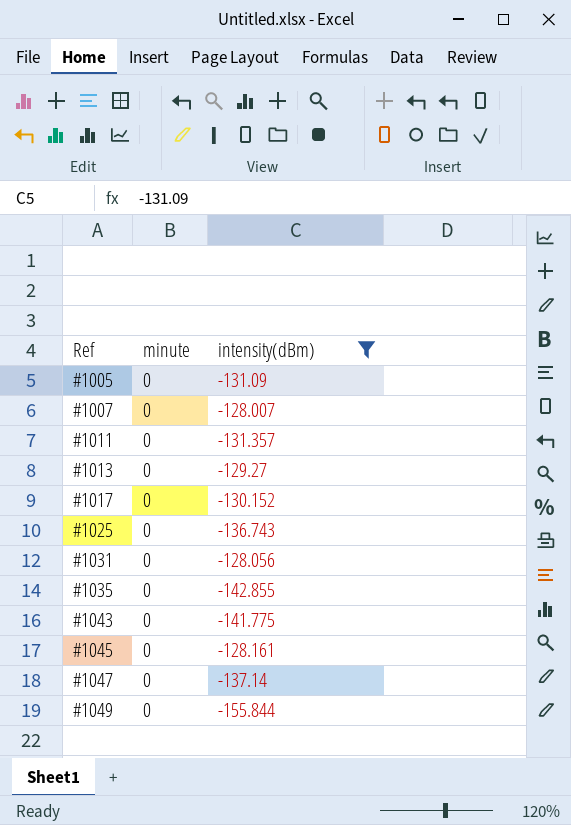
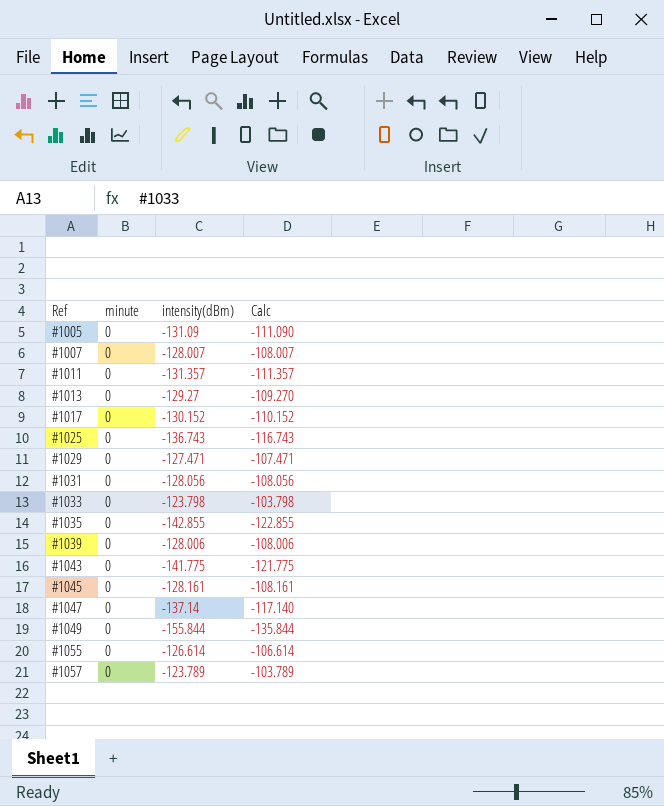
filter: intensity(dBm) <= -128.007 -> none
column Calc | formula: none -> [intensity(dBm)] + 20

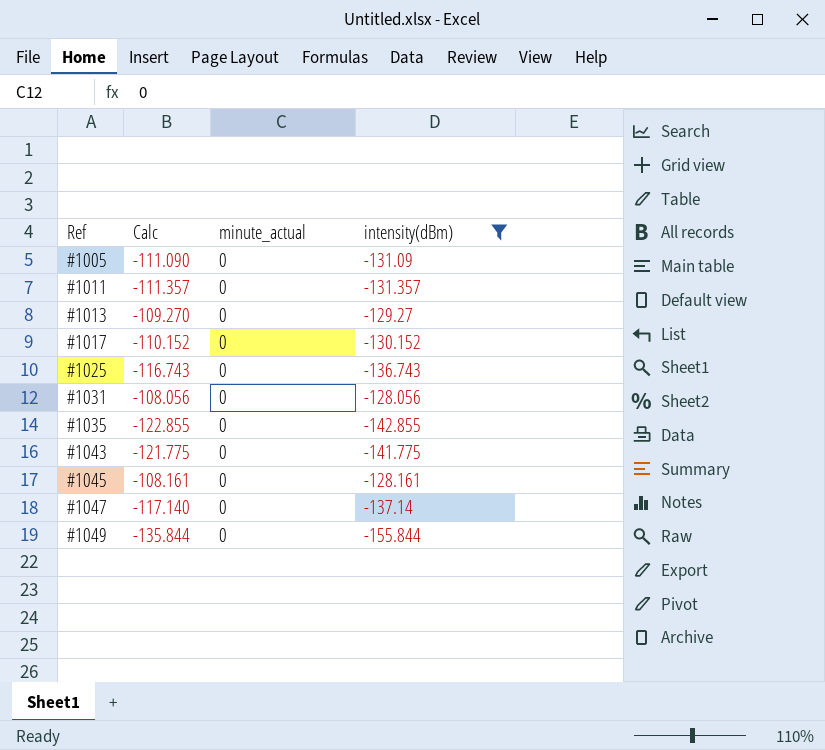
filter: none -> intensity(dBm) <= -128.056
column Calc | position: 4 -> 2
column name: minute -> minute_actual

